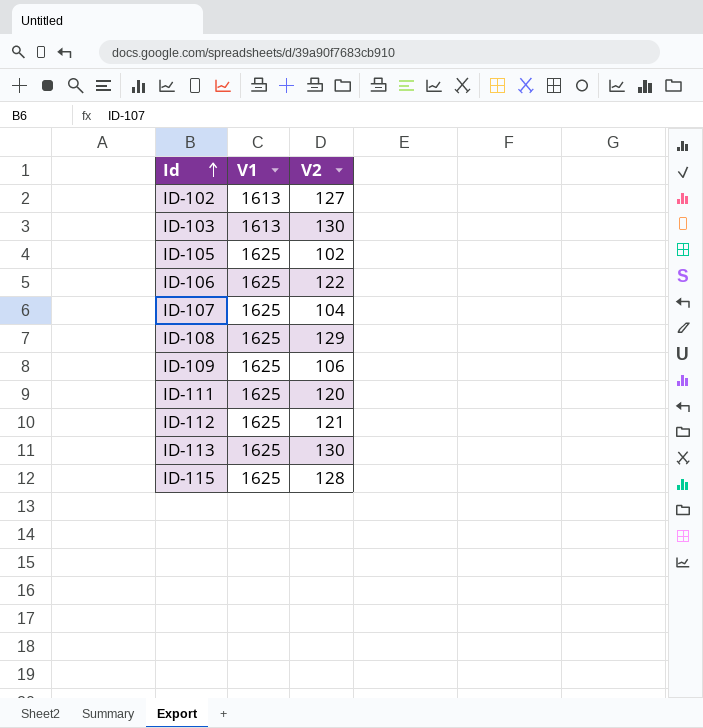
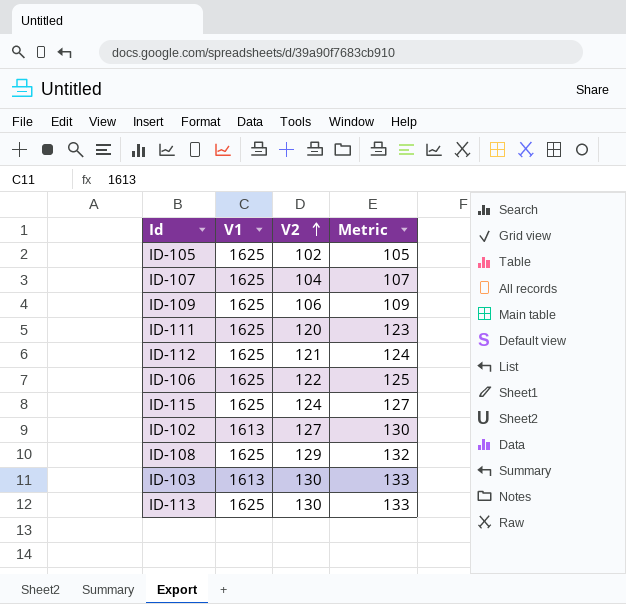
row order: Id ascending -> V2 ascending
column Metric | formula: none -> [V2] + 3
ID-115 | V2: 128 -> 124

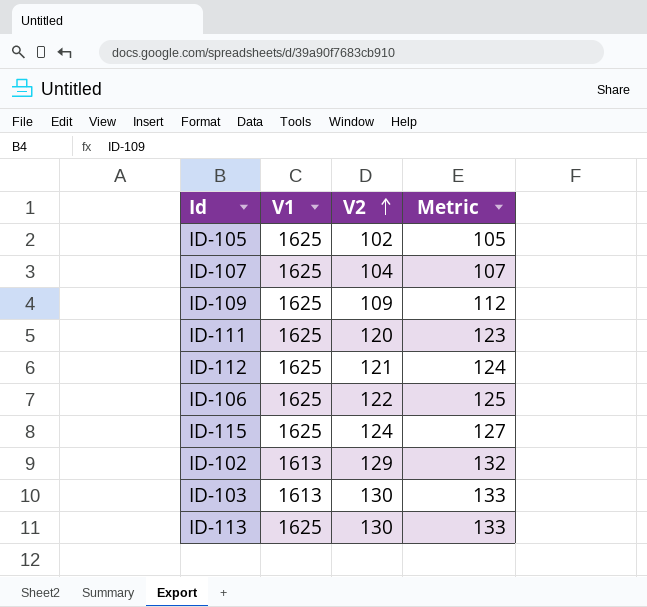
row ID-108: 1625 | 129 | 132 -> none
ID-109 | V2: 106 -> 109
ID-109 | Metric: 109 -> 112
ID-102 | V2: 127 -> 129
ID-102 | Metric: 130 -> 132

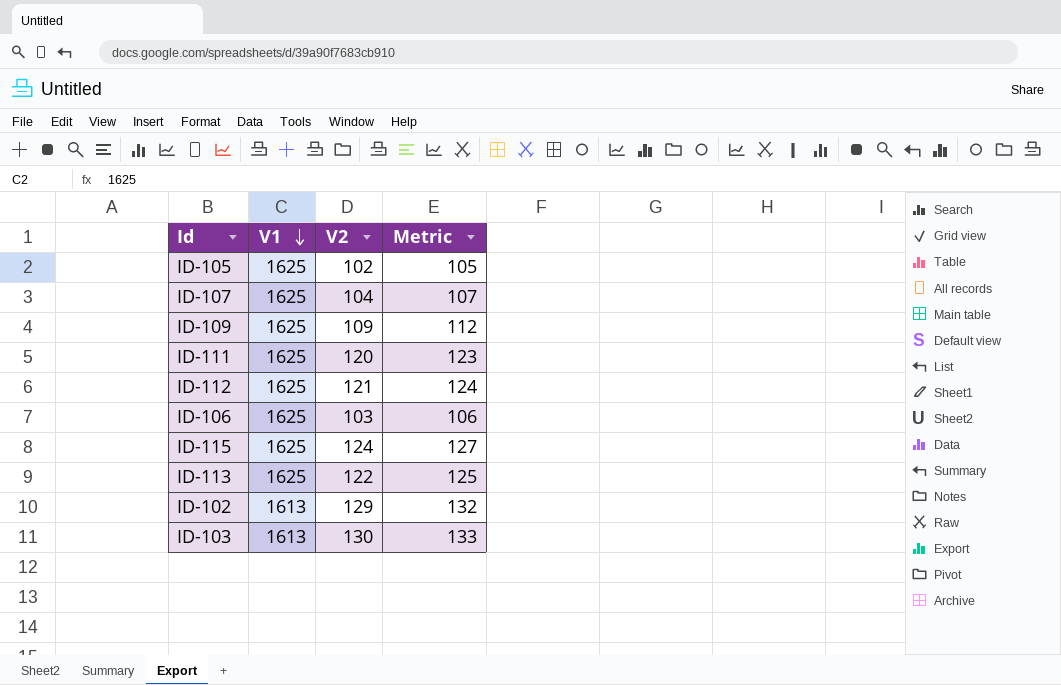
row order: V2 ascending -> V1 descending
ID-106 | V2: 122 -> 103
ID-106 | Metric: 125 -> 106
ID-113 | V2: 130 -> 122
ID-113 | Metric: 133 -> 125

